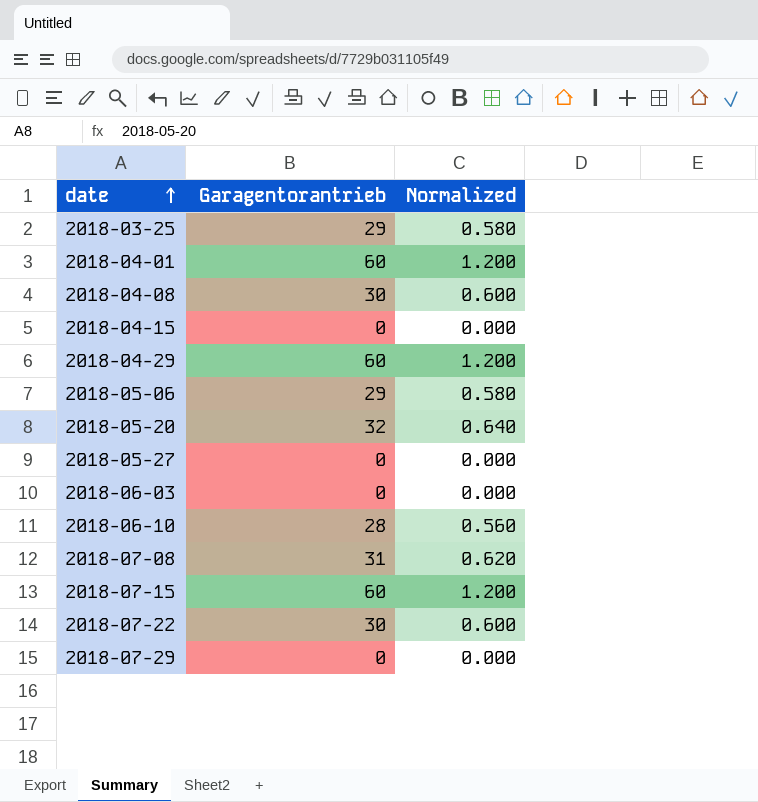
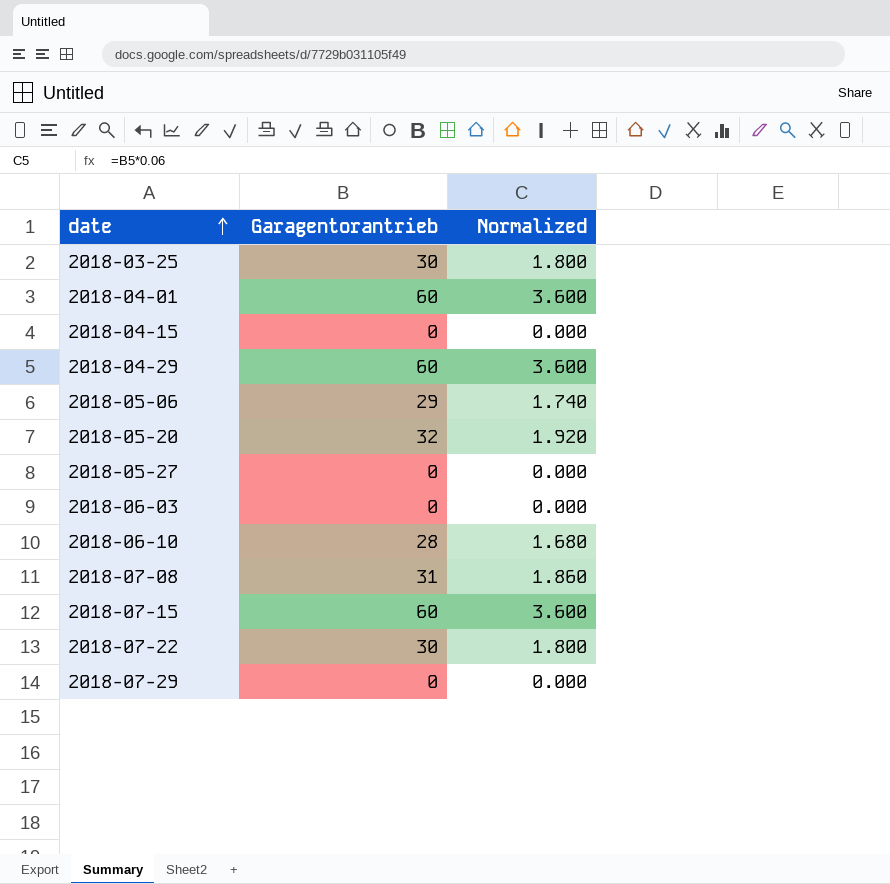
column Normalized | formula: [Garagentorantrieb] * 0.02 -> [Garagentorantrieb] * 0.06
row 2018-04-08: 30 | 0.600 -> none
2018-03-25 | Garagentorantrieb: 29 -> 30

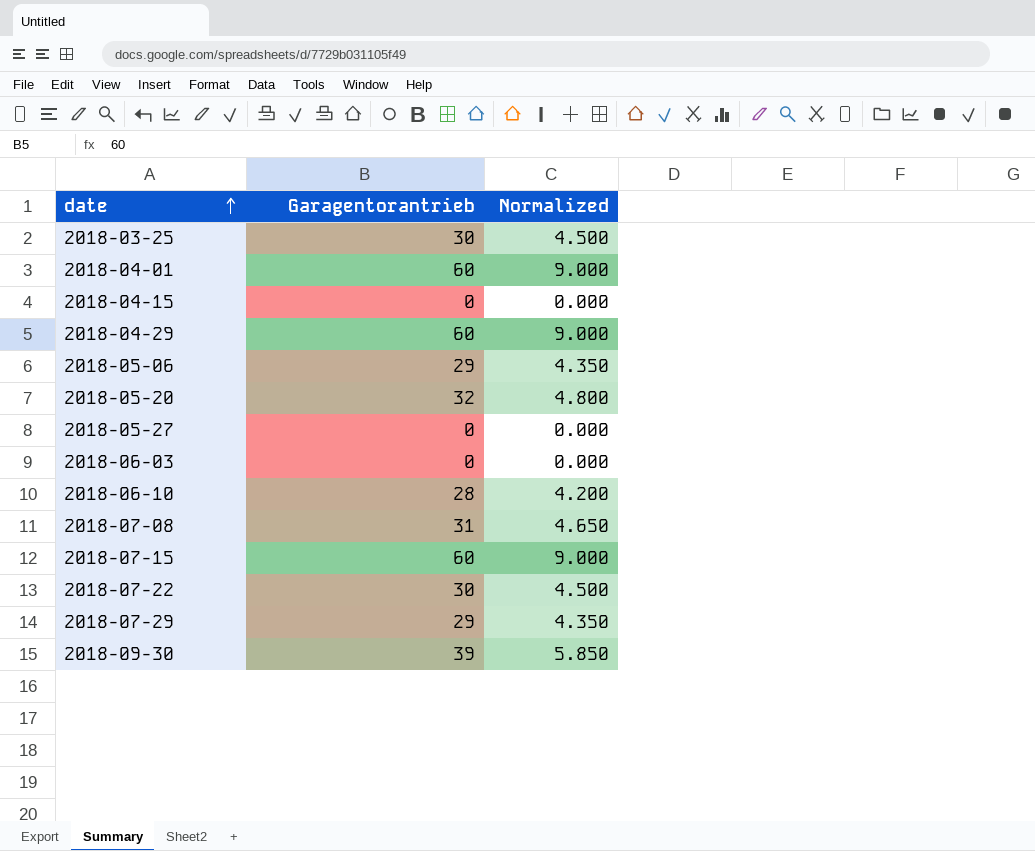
column Normalized | formula: [Garagentorantrieb] * 0.06 -> [Garagentorantrieb] * 0.15
2018-07-29 | Garagentorantrieb: 0 -> 29
row 2018-09-30: none -> 39 | 5.850

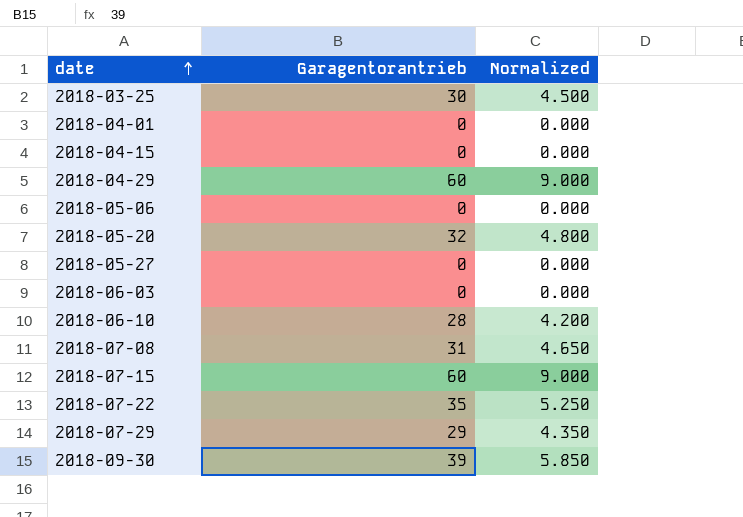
2018-04-01 | Garagentorantrieb: 60 -> 0
2018-04-01 | Normalized: 9.000 -> 0.000
2018-05-06 | Garagentorantrieb: 29 -> 0
2018-05-06 | Normalized: 4.350 -> 0.000
2018-07-22 | Garagentorantrieb: 30 -> 35
2018-07-22 | Normalized: 4.500 -> 5.250

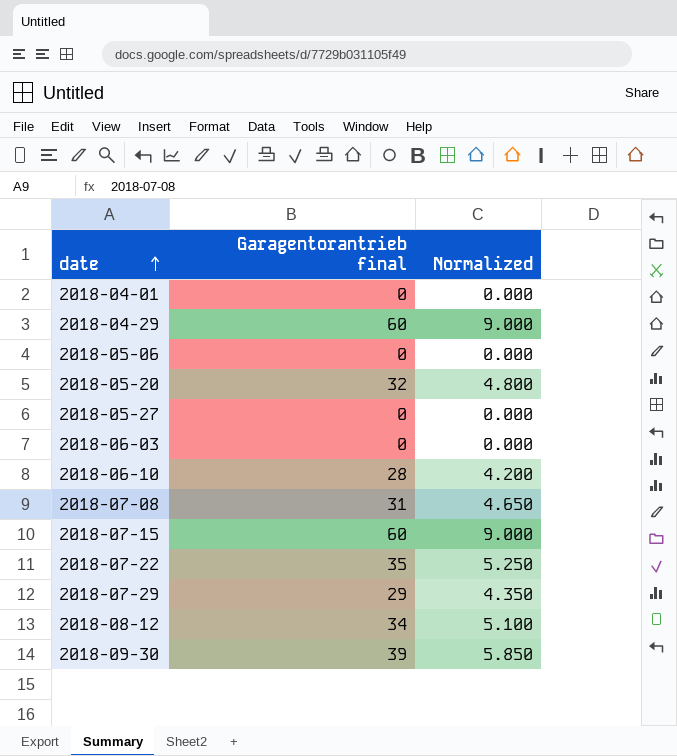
column name: Garagentorantrieb -> Garagentorantrieb final
row 2018-03-25: 30 | 4.500 -> none
row 2018-04-15: 0 | 0.000 -> none
row 2018-08-12: none -> 34 | 5.100

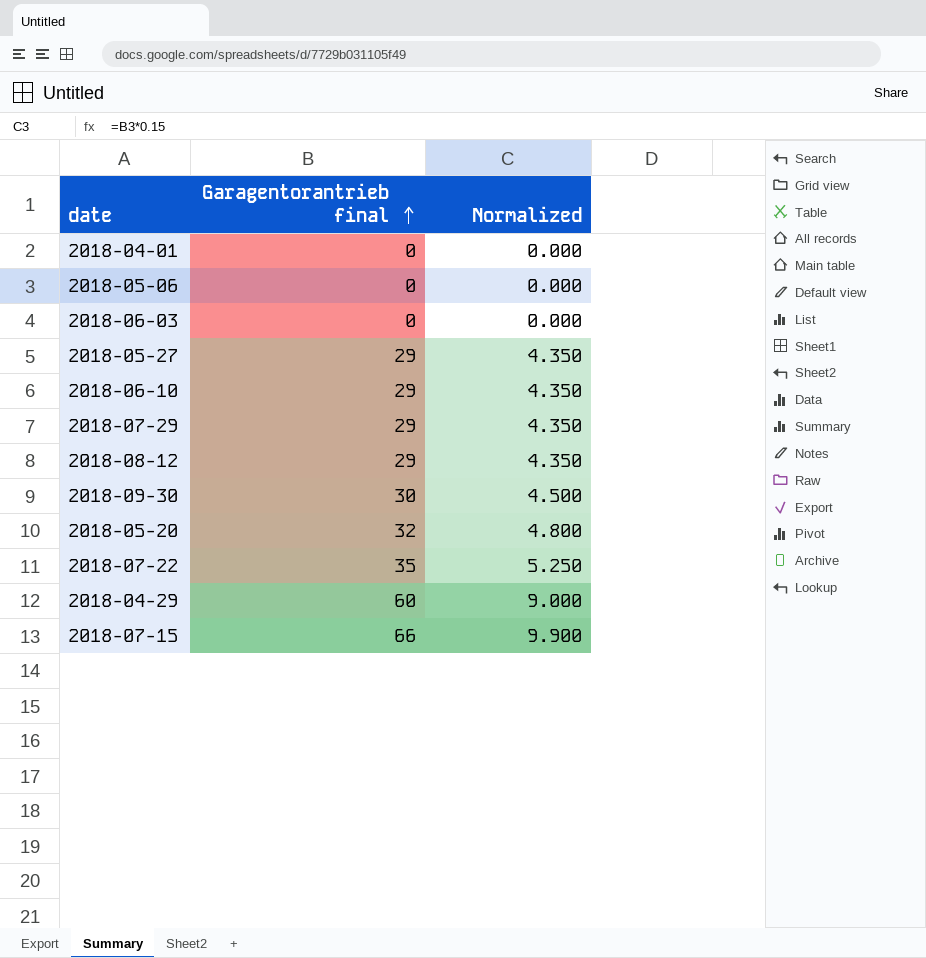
row order: date ascending -> Garagentorantrieb final ascending
row 2018-07-08: 31 | 4.650 -> none
2018-05-27 | Garagentorantrieb final: 0 -> 29
2018-05-27 | Normalized: 0.000 -> 4.350
2018-06-10 | Garagentorantrieb final: 28 -> 29
2018-06-10 | Normalized: 4.200 -> 4.350
2018-08-12 | Garagentorantrieb final: 34 -> 29
2018-08-12 | Normalized: 5.100 -> 4.350
2018-09-30 | Garagentorantrieb final: 39 -> 30
2018-09-30 | Normalized: 5.850 -> 4.500
2018-07-15 | Garagentorantrieb final: 60 -> 66
2018-07-15 | Normalized: 9.000 -> 9.900

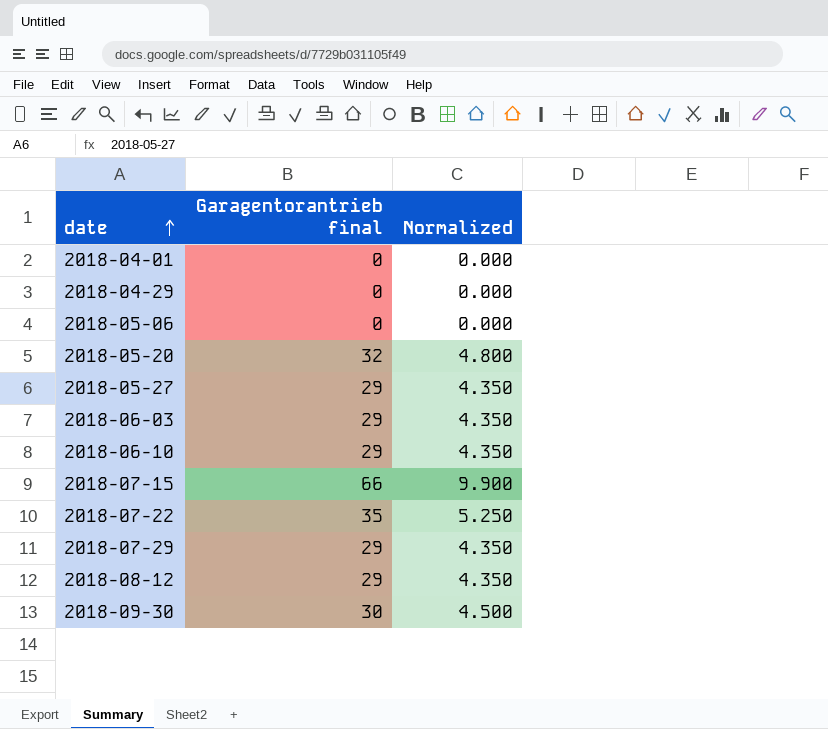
row order: Garagentorantrieb final ascending -> date ascending
2018-04-29 | Garagentorantrieb final: 60 -> 0
2018-04-29 | Normalized: 9.000 -> 0.000
2018-06-03 | Garagentorantrieb final: 0 -> 29
2018-06-03 | Normalized: 0.000 -> 4.350

